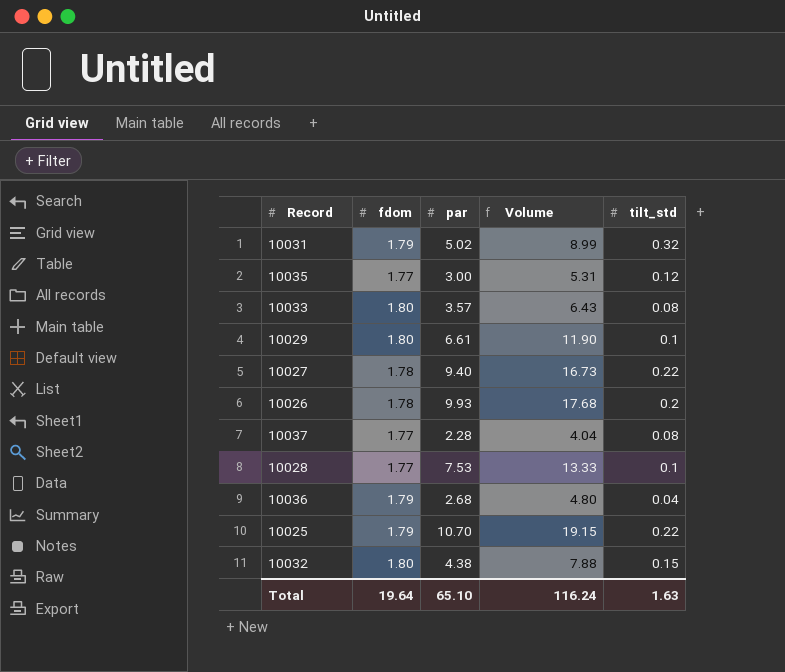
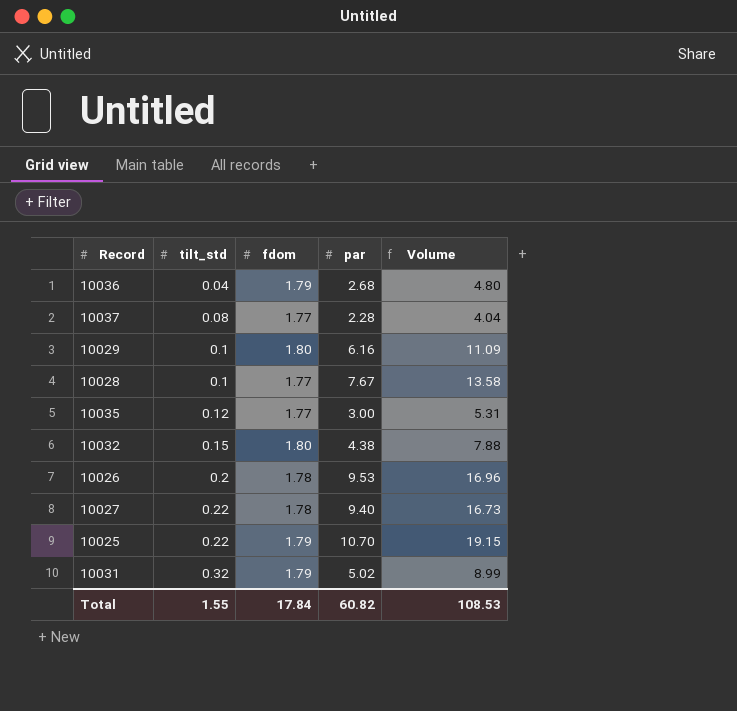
row order: none -> tilt_std ascending
column tilt_std | position: 5 -> 2
row 10033: 1.80 | 3.57 | 6.43 | 0.08 -> none
10029 | par: 6.61 -> 6.16
10029 | Volume: 11.90 -> 11.09
10028 | par: 7.53 -> 7.67
10028 | Volume: 13.33 -> 13.58
10026 | par: 9.93 -> 9.53
10026 | Volume: 17.68 -> 16.96
Total | tilt_std: 1.63 -> 1.55
Total | fdom: 19.64 -> 17.84
Total | par: 65.10 -> 60.82
Total | Volume: 116.24 -> 108.53

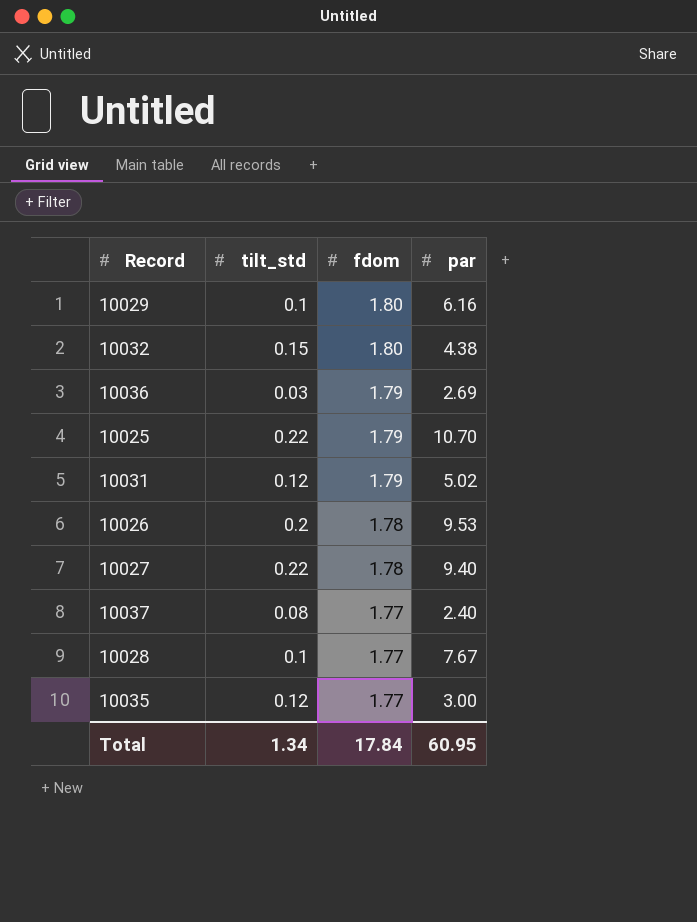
row order: tilt_std ascending -> fdom descending
column Volume | formula: [fdom] * [par] -> none
10036 | tilt_std: 0.04 -> 0.03
10036 | par: 2.68 -> 2.69
10031 | tilt_std: 0.32 -> 0.12
10037 | par: 2.28 -> 2.40
Total | tilt_std: 1.55 -> 1.34
Total | par: 60.82 -> 60.95

